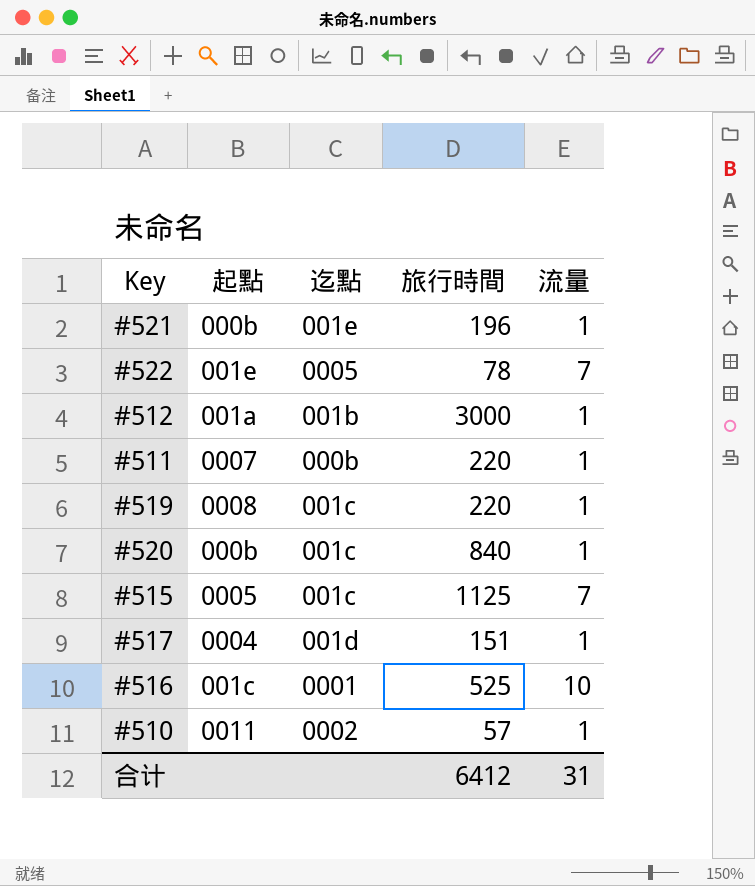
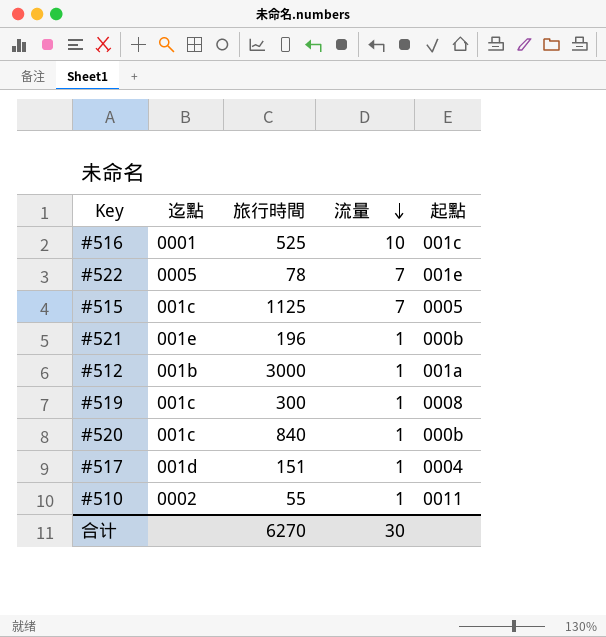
row order: none -> 流量 descending
column 起點 | position: 2 -> 5
row #511: 0007 | 000b | 220 | 1 -> none
#519 | 旅行時間: 220 -> 300
#510 | 旅行時間: 57 -> 55
合计 | 旅行時間: 6412 -> 6270
合计 | 流量: 31 -> 30

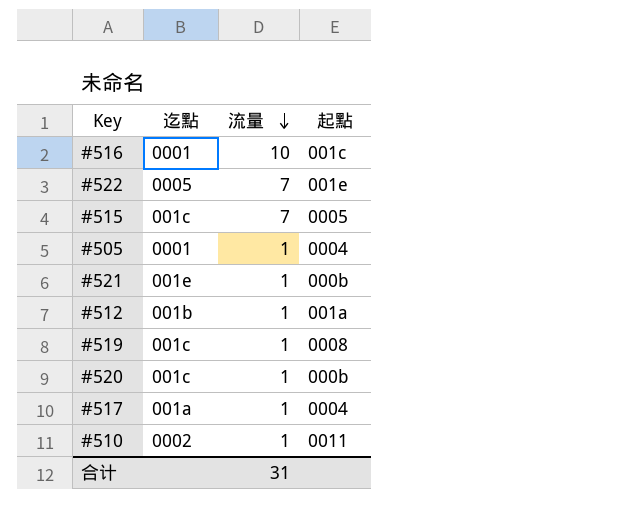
column 旅行時間 | position: 3 -> none
row #505: none -> 0001 | 1 | 0004
#517 | 迄點: 001d -> 001a
合计 | 流量: 30 -> 31

